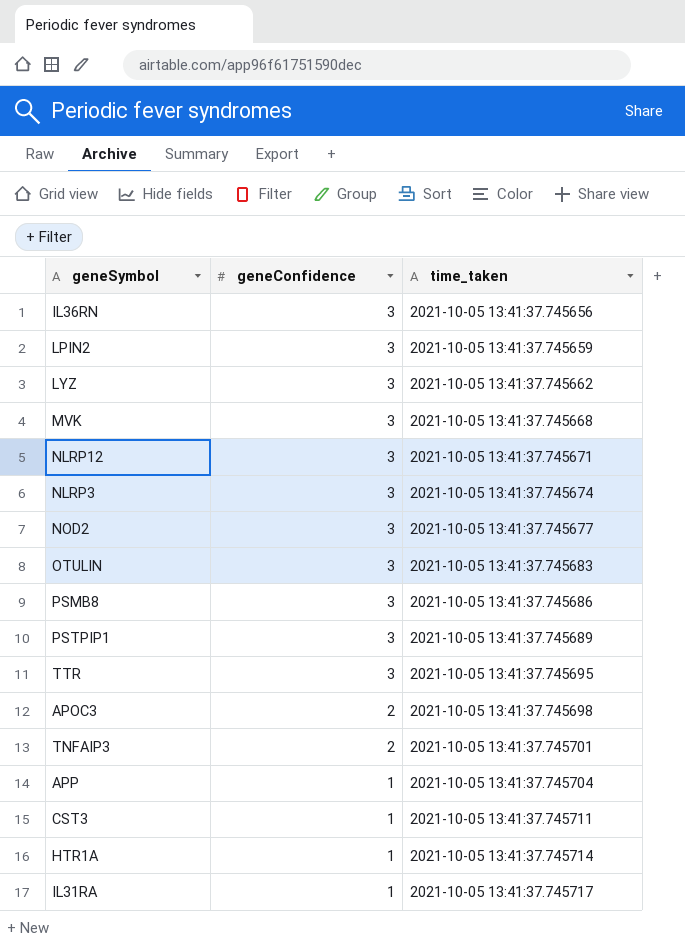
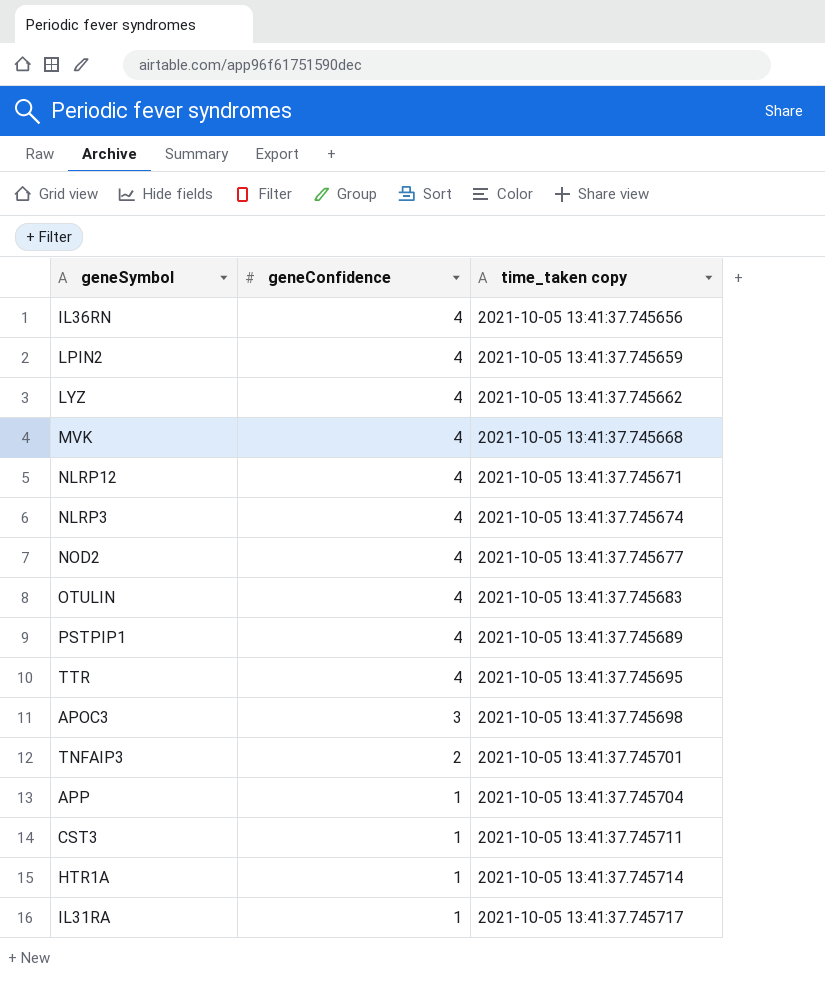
column name: time_taken -> time_taken copy
row PSMB8: 3 | 2021-10-05 13:41:37.745686 -> none
IL36RN | geneConfidence: 3 -> 4
LPIN2 | geneConfidence: 3 -> 4
LYZ | geneConfidence: 3 -> 4
MVK | geneConfidence: 3 -> 4
NLRP12 | geneConfidence: 3 -> 4
NLRP3 | geneConfidence: 3 -> 4
NOD2 | geneConfidence: 3 -> 4
OTULIN | geneConfidence: 3 -> 4
PSTPIP1 | geneConfidence: 3 -> 4
TTR | geneConfidence: 3 -> 4
APOC3 | geneConfidence: 2 -> 3

